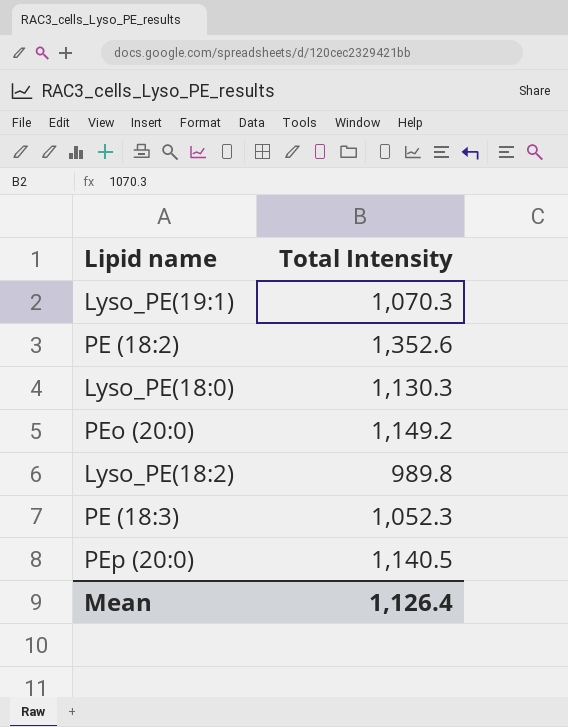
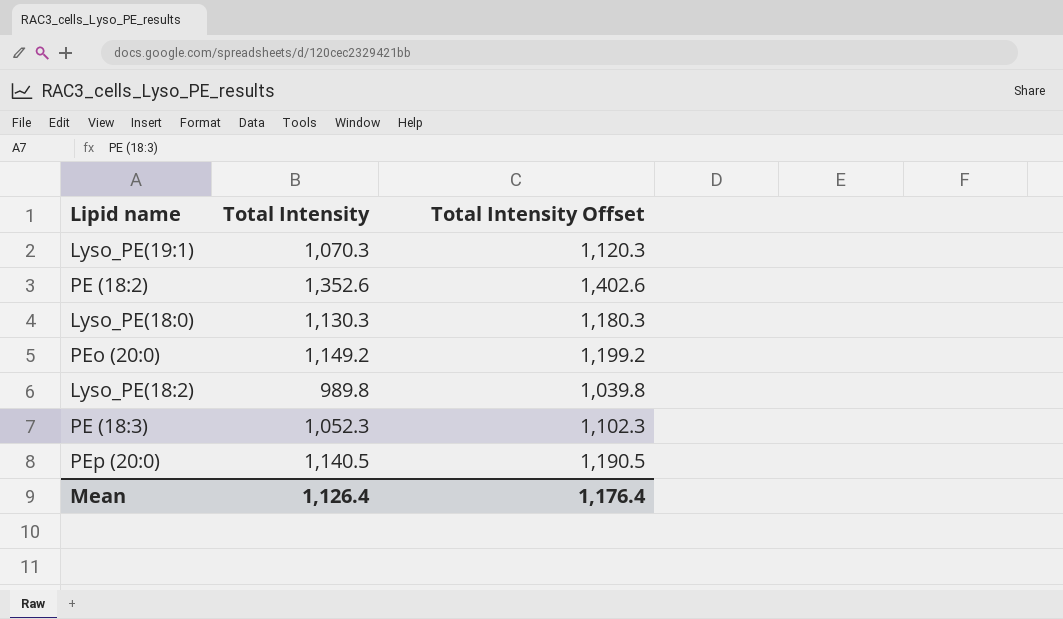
column Total Intensity Offset | formula: none -> [Total Intensity] + 50

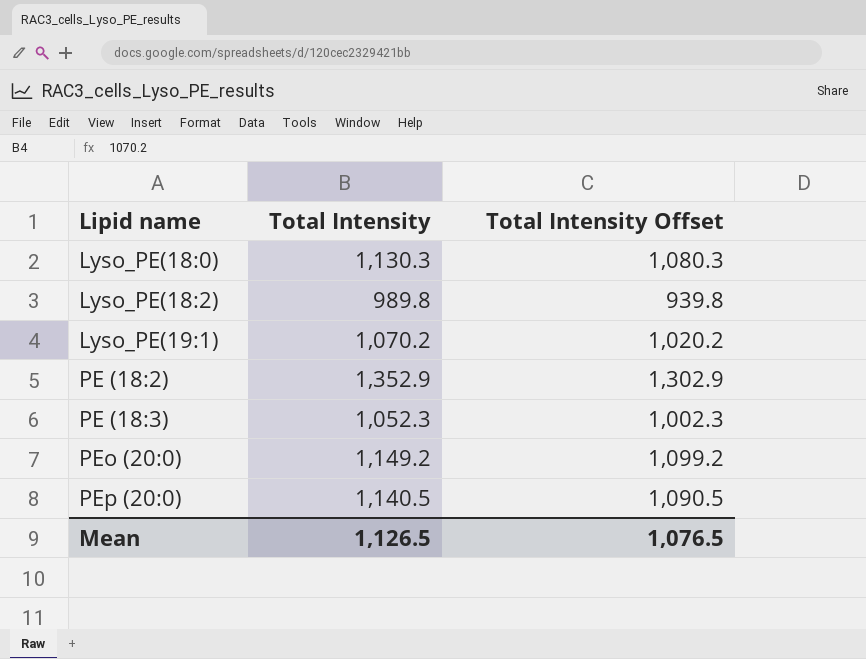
row order: none -> Lipid name ascending
column Total Intensity Offset | formula: [Total Intensity] + 50 -> [Total Intensity] - 50
Lyso_PE(19:1) | Total Intensity: 1,070.3 -> 1,070.2
PE (18:2) | Total Intensity: 1,352.6 -> 1,352.9
Mean | Total Intensity: 1,126.4 -> 1,126.5
Mean | Total Intensity Offset: 1,176.4 -> 1,076.5

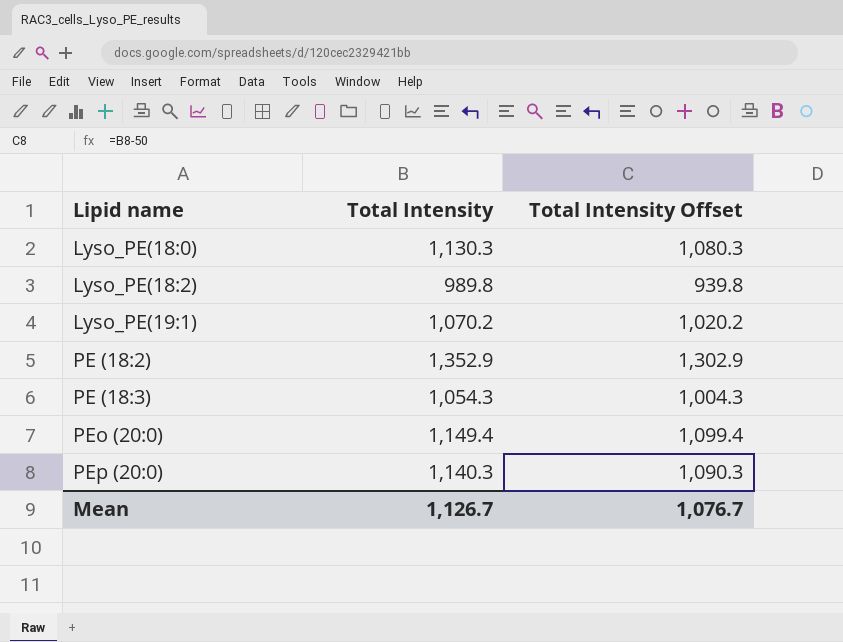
PE (18:3) | Total Intensity: 1,052.3 -> 1,054.3
PE (18:3) | Total Intensity Offset: 1,002.3 -> 1,004.3
PEo (20:0) | Total Intensity: 1,149.2 -> 1,149.4
PEo (20:0) | Total Intensity Offset: 1,099.2 -> 1,099.4
PEp (20:0) | Total Intensity: 1,140.5 -> 1,140.3
PEp (20:0) | Total Intensity Offset: 1,090.5 -> 1,090.3
Mean | Total Intensity: 1,126.5 -> 1,126.7
Mean | Total Intensity Offset: 1,076.5 -> 1,076.7

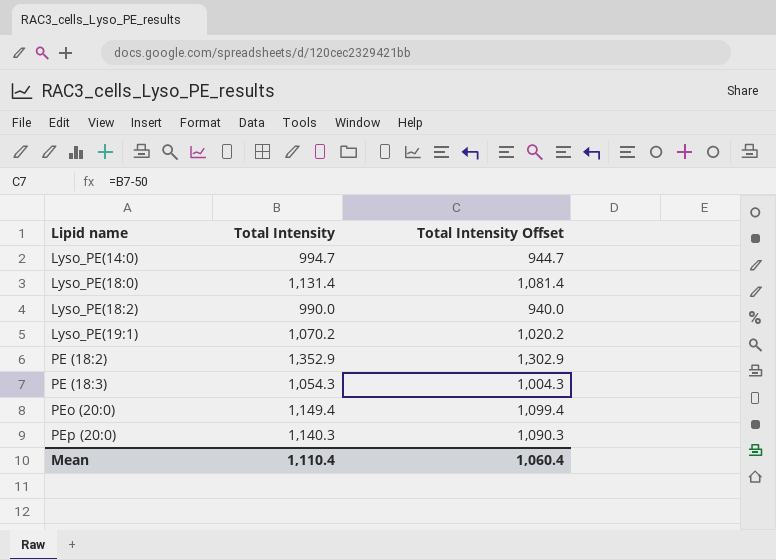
row Lyso_PE(14:0): none -> 994.7 | 944.7
Lyso_PE(18:0) | Total Intensity: 1,130.3 -> 1,131.4
Lyso_PE(18:0) | Total Intensity Offset: 1,080.3 -> 1,081.4
Lyso_PE(18:2) | Total Intensity: 989.8 -> 990.0
Lyso_PE(18:2) | Total Intensity Offset: 939.8 -> 940.0
Mean | Total Intensity: 1,126.7 -> 1,110.4
Mean | Total Intensity Offset: 1,076.7 -> 1,060.4

